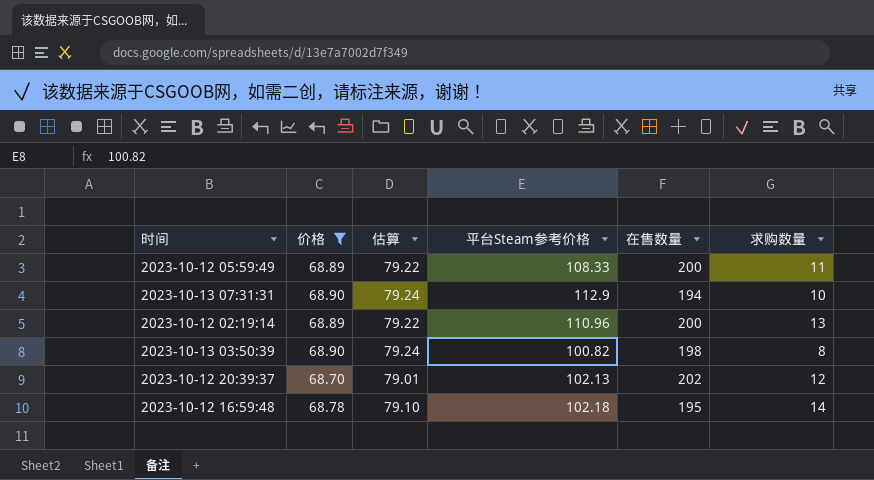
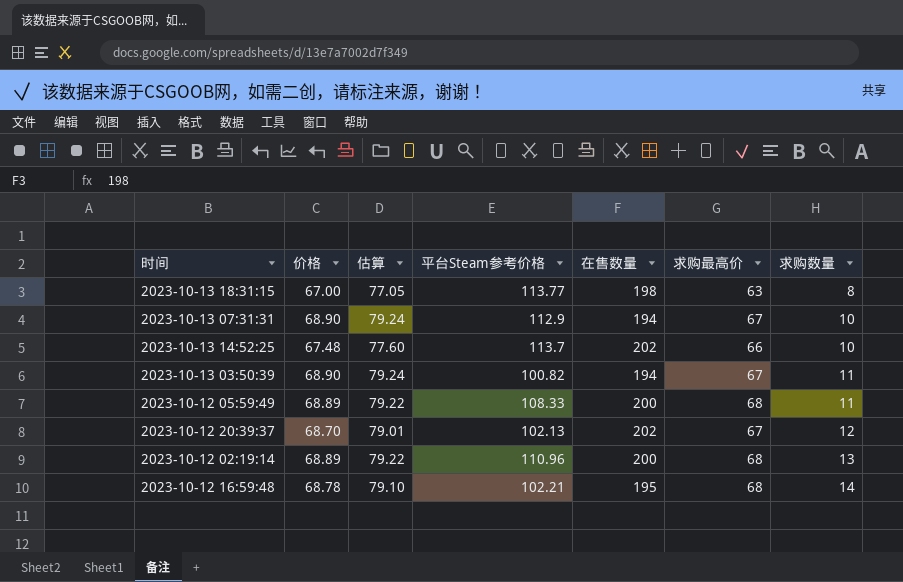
filter: 价格 >= 68.70 -> none
row order: none -> 求购数量 ascending
column 求购最高价 | position: none -> 6
2023-10-13 03:50:39 | 在售数量: 198 -> 194
2023-10-13 03:50:39 | 求购数量: 8 -> 11
2023-10-12 16:59:48 | 平台Steam参考价格: 102.18 -> 102.21

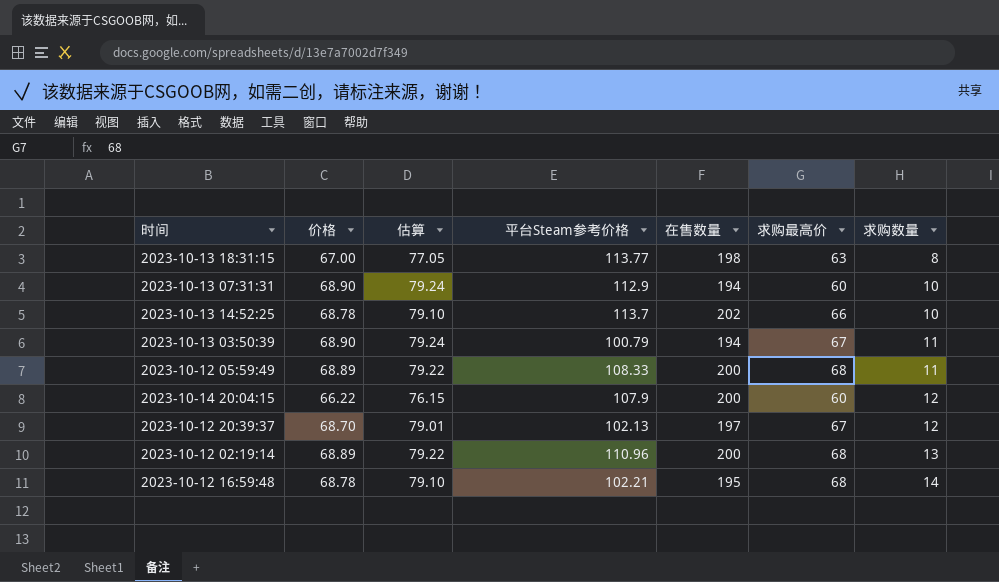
2023-10-13 07:31:31 | 求购最高价: 67 -> 60
2023-10-13 14:52:25 | 价格: 67.48 -> 68.78
2023-10-13 14:52:25 | 估算: 77.60 -> 79.10
2023-10-13 03:50:39 | 平台Steam参考价格: 100.82 -> 100.79
row 2023-10-14 20:04:15: none -> 66.22 | 76.15 | 107.9 | 200 | 60 | 12
2023-10-12 20:39:37 | 在售数量: 202 -> 197

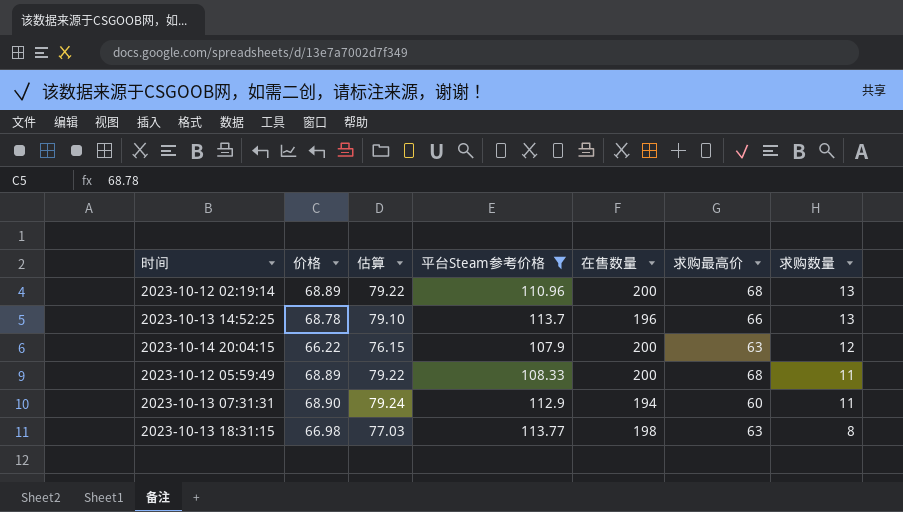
filter: none -> 平台Steam参考价格 >= 107.9
row order: 求购数量 ascending -> 求购数量 descending
2023-10-13 14:52:25 | 在售数量: 202 -> 196
2023-10-13 14:52:25 | 求购数量: 10 -> 13
2023-10-14 20:04:15 | 求购最高价: 60 -> 63
2023-10-13 07:31:31 | 求购数量: 10 -> 11
2023-10-13 18:31:15 | 价格: 67.00 -> 66.98
2023-10-13 18:31:15 | 估算: 77.05 -> 77.03

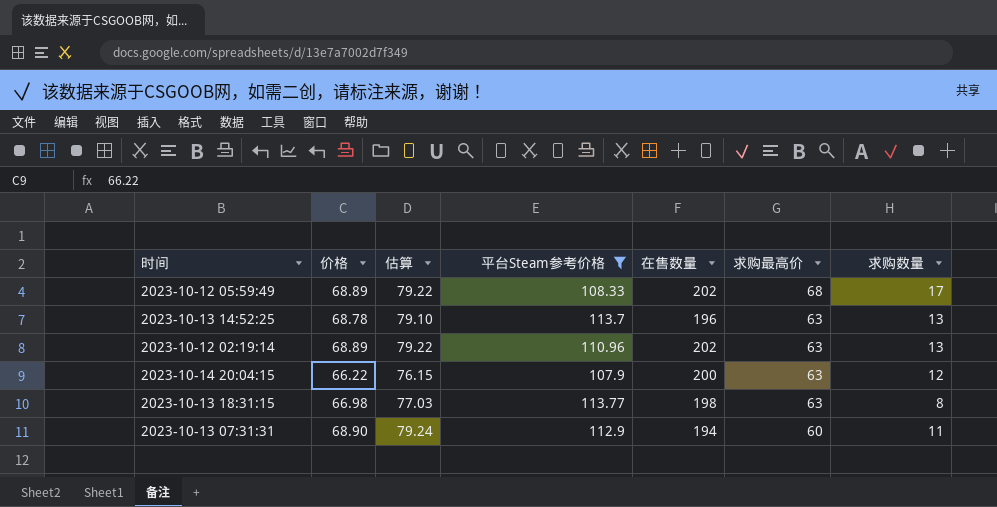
row order: 求购数量 descending -> 求购最高价 descending
2023-10-12 05:59:49 | 在售数量: 200 -> 202
2023-10-12 05:59:49 | 求购数量: 11 -> 17
2023-10-13 14:52:25 | 求购最高价: 66 -> 63
2023-10-12 02:19:14 | 在售数量: 200 -> 202
2023-10-12 02:19:14 | 求购最高价: 68 -> 63

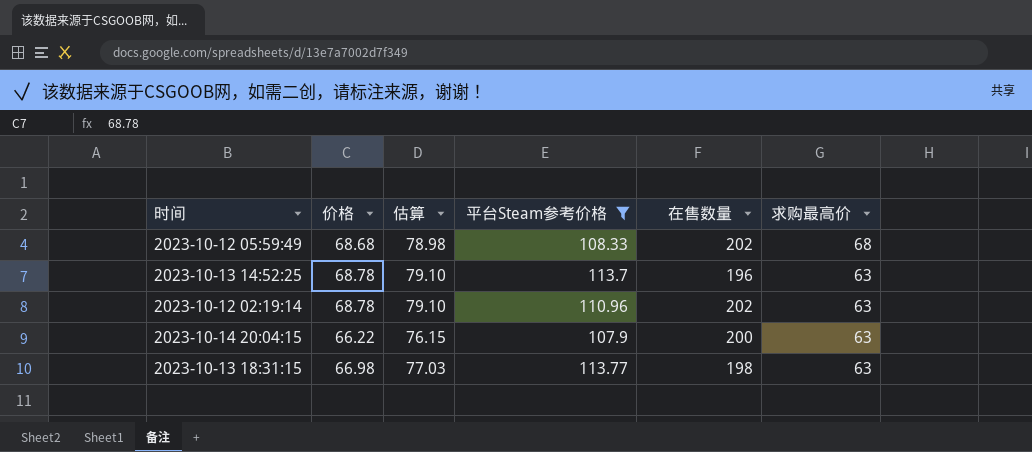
column 求购数量 | position: 7 -> none
row 2023-10-13 07:31:31: 68.90 | 79.24 | 112.9 | 194 | 60 | 11 -> none
2023-10-12 05:59:49 | 价格: 68.89 -> 68.68
2023-10-12 05:59:49 | 估算: 79.22 -> 78.98
2023-10-12 02:19:14 | 价格: 68.89 -> 68.78
2023-10-12 02:19:14 | 估算: 79.22 -> 79.10

